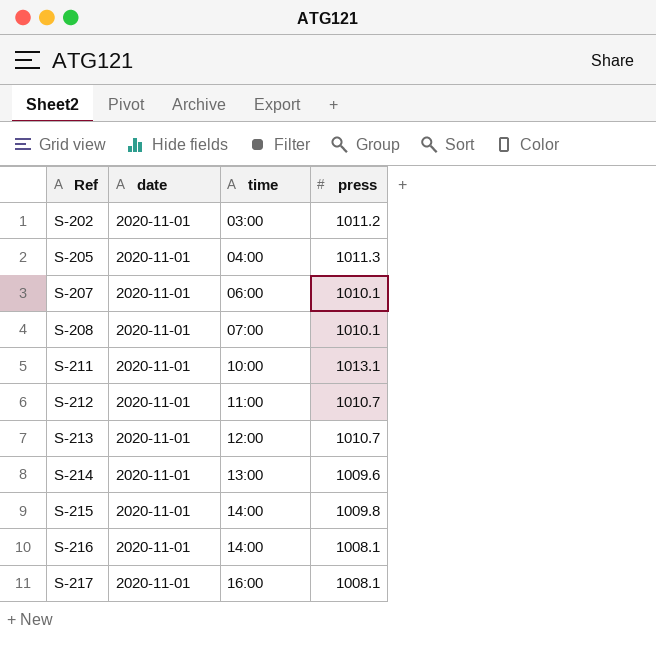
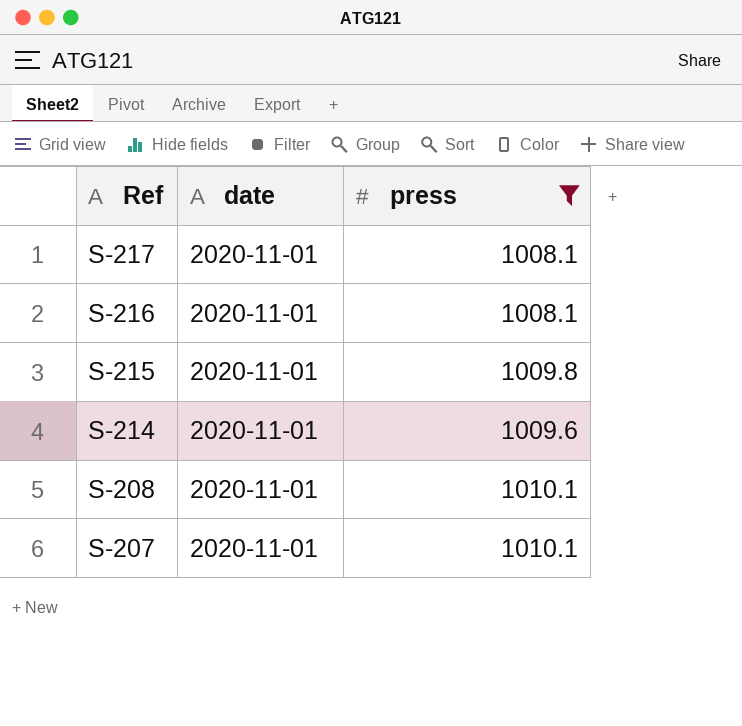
filter: none -> press <= 1010.1
row order: Ref ascending -> Ref descending
column time | position: 3 -> none

